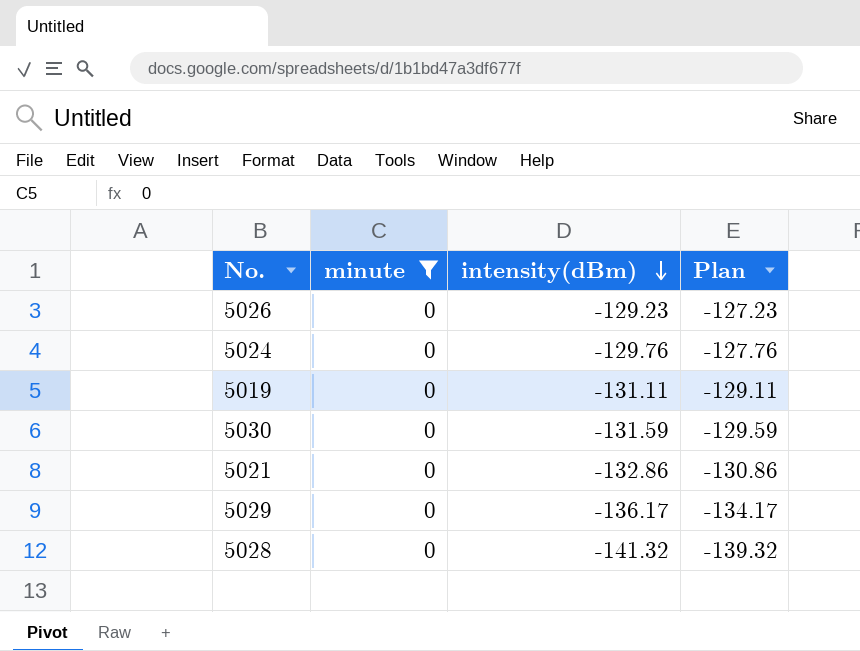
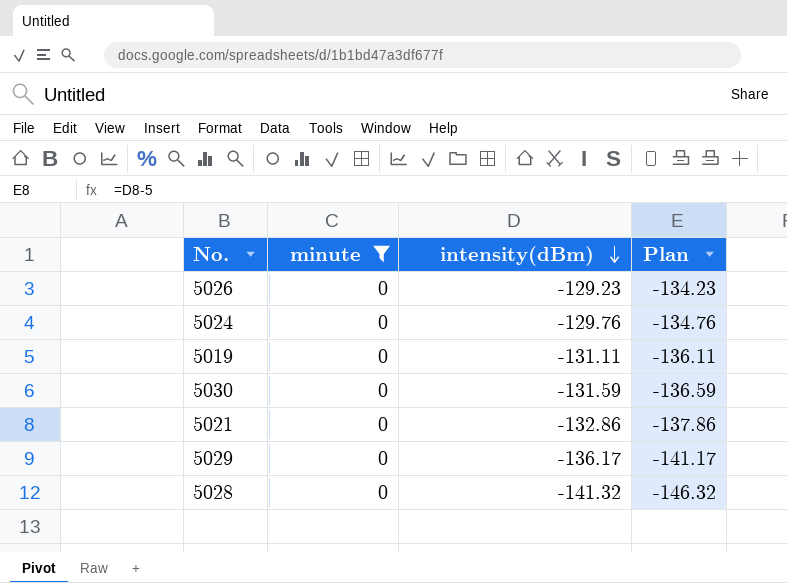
column Plan | formula: [intensity(dBm)] + 2 -> [intensity(dBm)] - 5

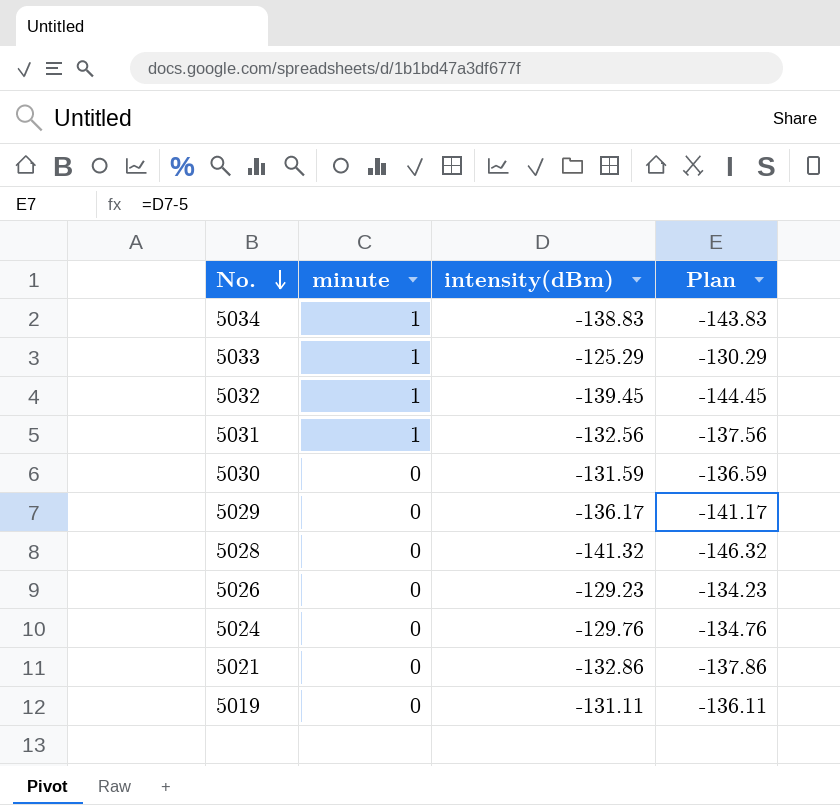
filter: minute = 0 -> none
row order: intensity(dBm) descending -> No. descending

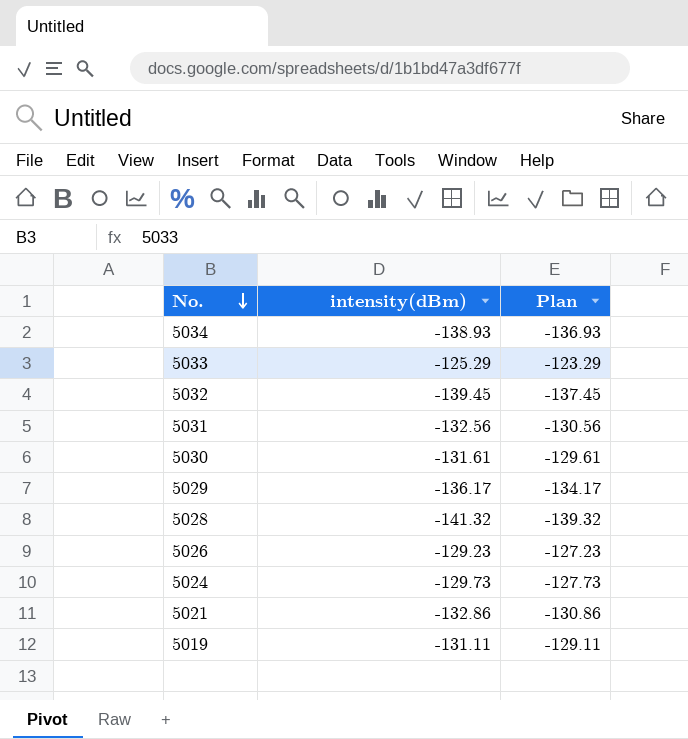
column minute | position: 2 -> none
column Plan | formula: [intensity(dBm)] - 5 -> [intensity(dBm)] + 2
5034 | intensity(dBm): -138.83 -> -138.93
5030 | intensity(dBm): -131.59 -> -131.61
5024 | intensity(dBm): -129.76 -> -129.73

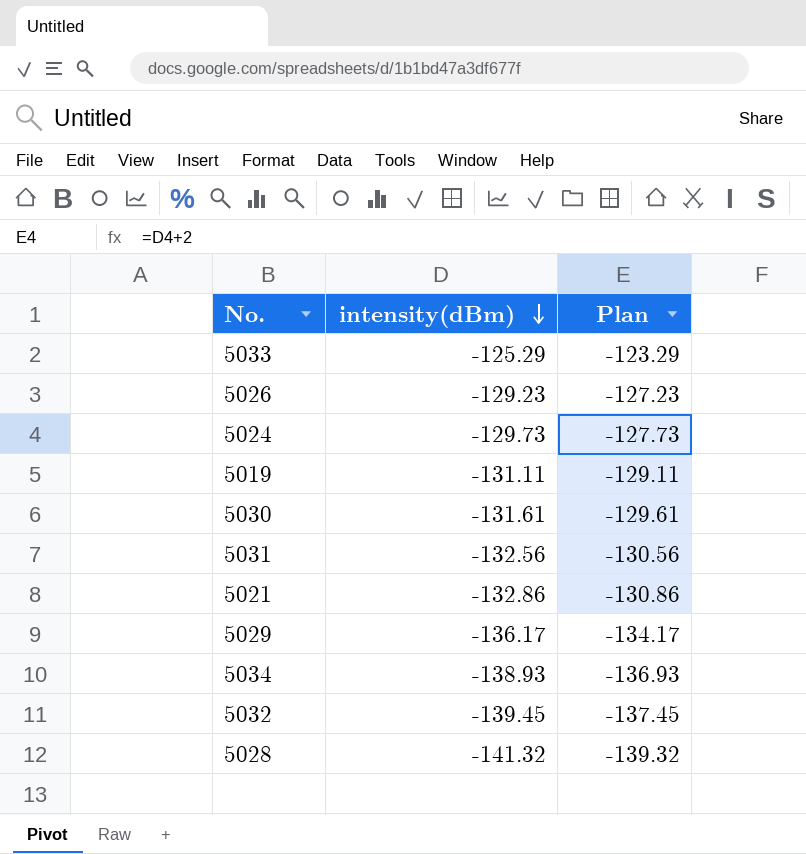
row order: No. descending -> intensity(dBm) descending

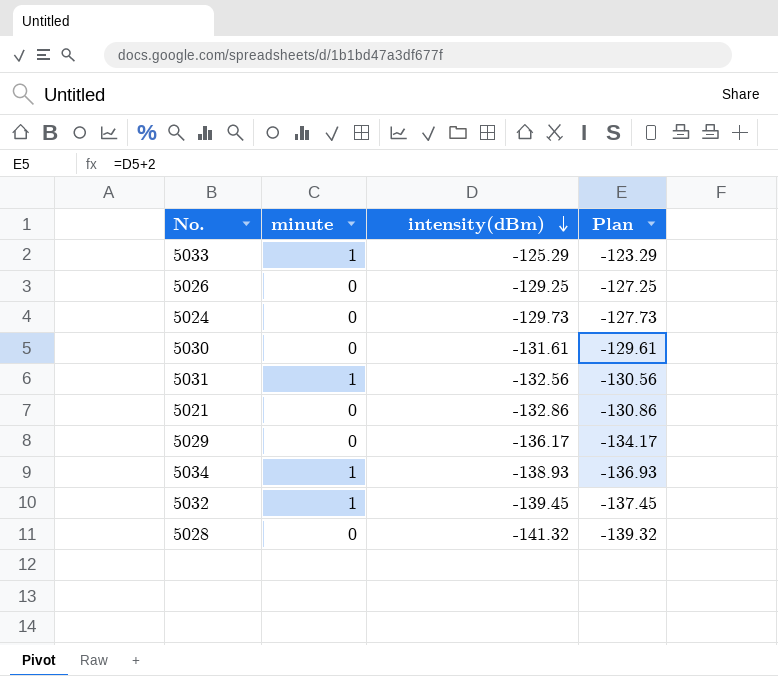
column minute | position: none -> 2
row 5019: -131.11 | -129.11 -> none
5026 | intensity(dBm): -129.23 -> -129.25
5026 | Plan: -127.23 -> -127.25

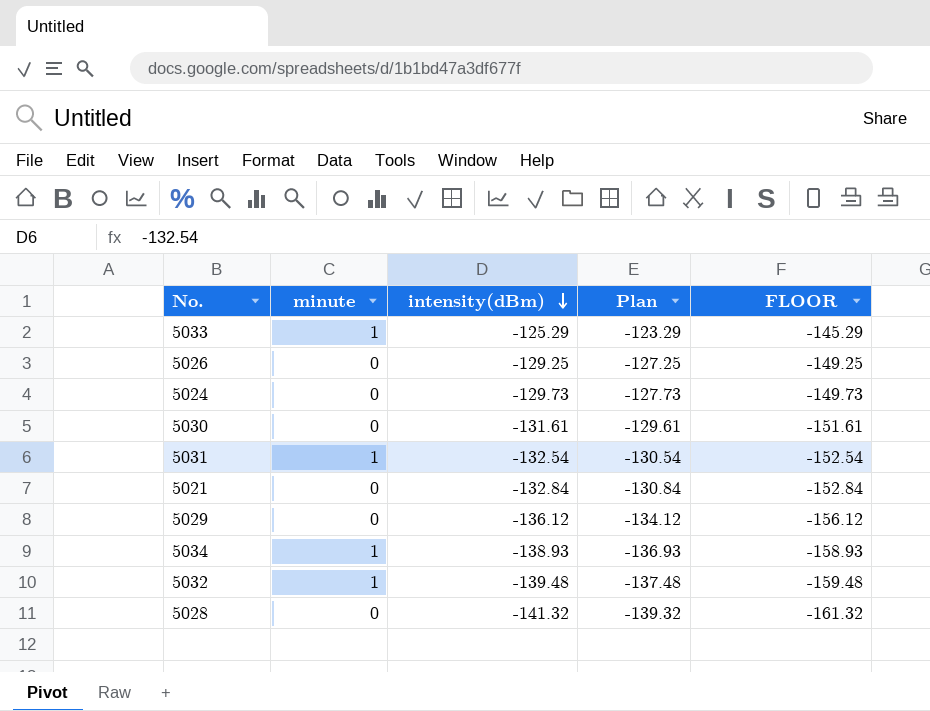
column FLOOR | formula: none -> [intensity(dBm)] - 20
5031 | intensity(dBm): -132.56 -> -132.54
5031 | Plan: -130.56 -> -130.54
5021 | intensity(dBm): -132.86 -> -132.84
5021 | Plan: -130.86 -> -130.84
5029 | intensity(dBm): -136.17 -> -136.12
5029 | Plan: -134.17 -> -134.12
5032 | intensity(dBm): -139.45 -> -139.48
5032 | Plan: -137.45 -> -137.48

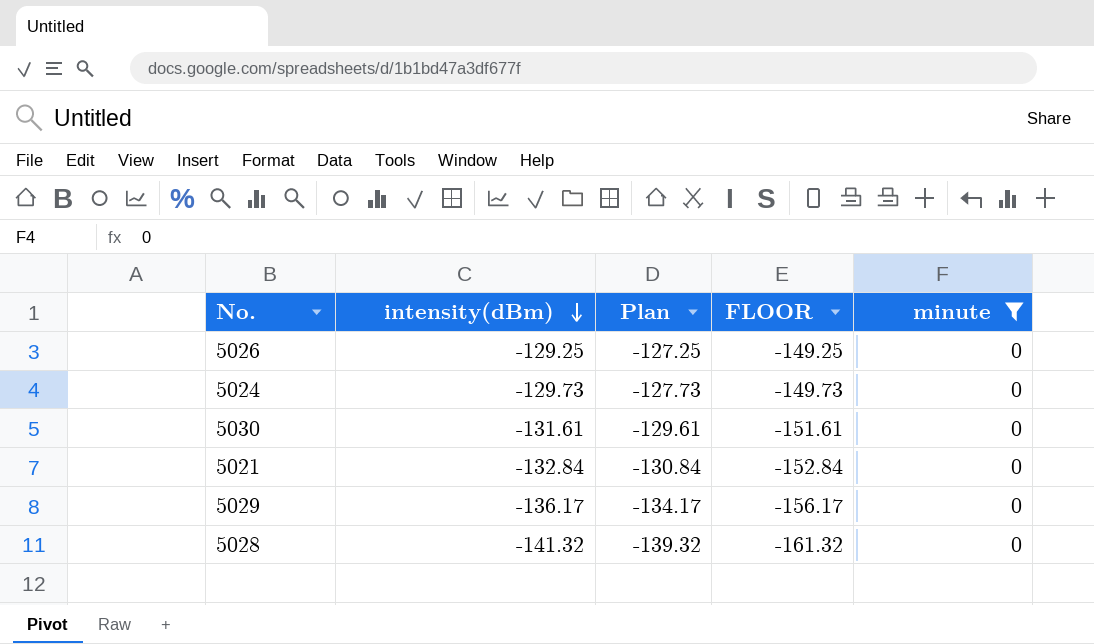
filter: none -> minute = 0
column minute | position: 2 -> 5
5029 | intensity(dBm): -136.12 -> -136.17
5029 | Plan: -134.12 -> -134.17
5029 | FLOOR: -156.12 -> -156.17

